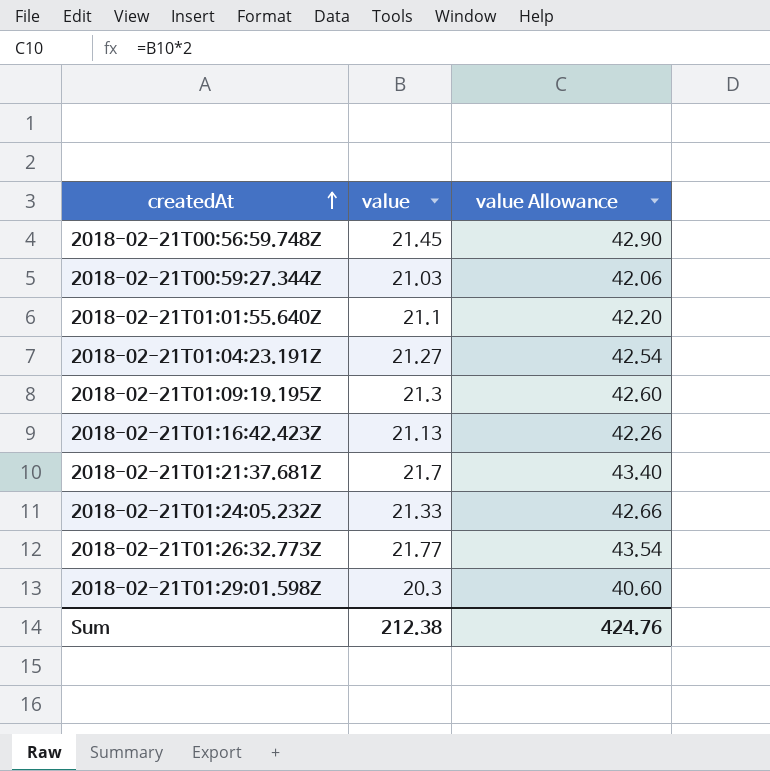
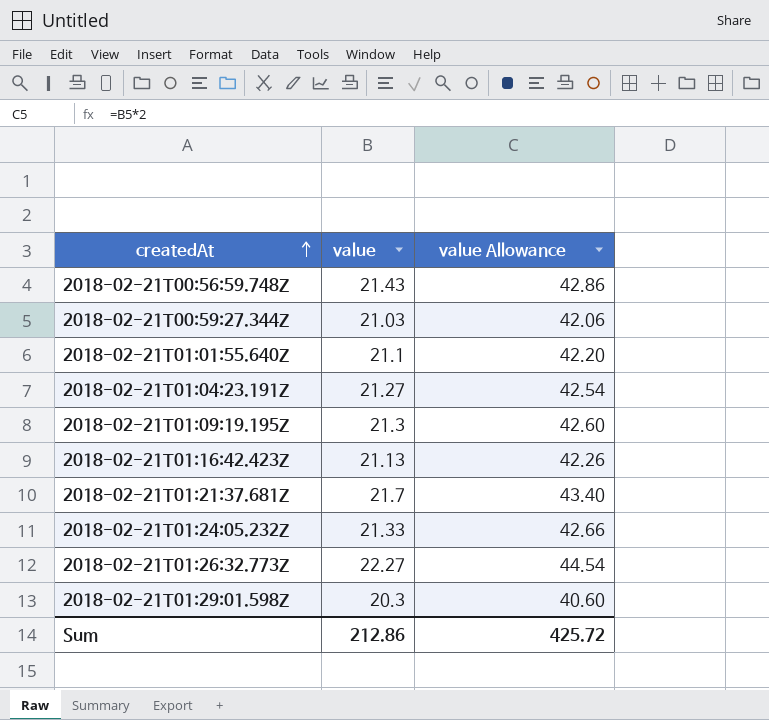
2018-02-21T00:56:59.748Z | value: 21.45 -> 21.43
2018-02-21T00:56:59.748Z | value Allowance: 42.90 -> 42.86
2018-02-21T01:26:32.773Z | value: 21.77 -> 22.27
2018-02-21T01:26:32.773Z | value Allowance: 43.54 -> 44.54
Sum | value: 212.38 -> 212.86
Sum | value Allowance: 424.76 -> 425.72

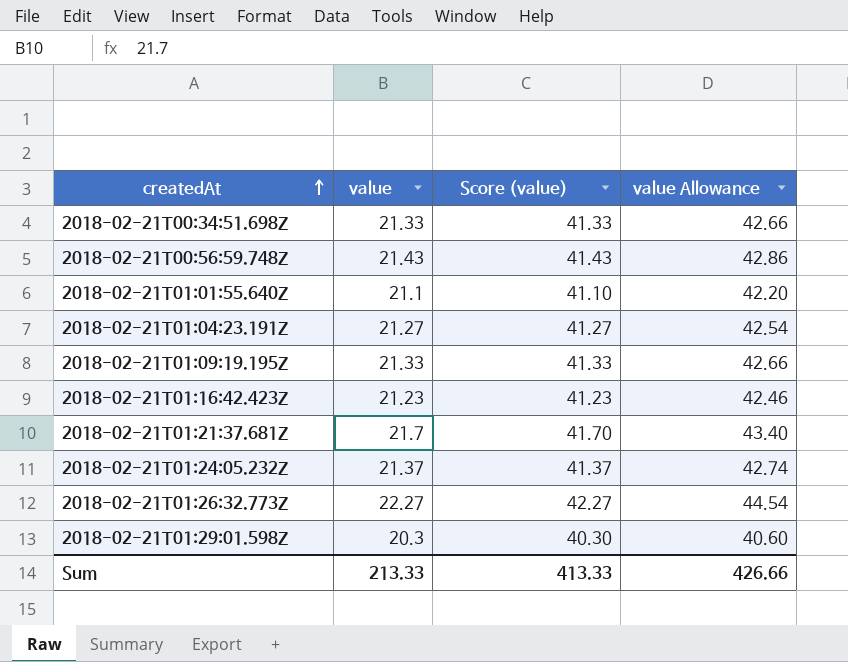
column Score (value) | formula: none -> [value] + 20
row 2018-02-21T00:59:27.344Z: 21.03 | 42.06 -> none
row 2018-02-21T00:34:51.698Z: none -> 21.33 | 41.33 | 42.66
2018-02-21T01:09:19.195Z | value: 21.3 -> 21.33
2018-02-21T01:09:19.195Z | value Allowance: 42.60 -> 42.66
2018-02-21T01:16:42.423Z | value: 21.13 -> 21.23
2018-02-21T01:16:42.423Z | value Allowance: 42.26 -> 42.46
2018-02-21T01:24:05.232Z | value: 21.33 -> 21.37
2018-02-21T01:24:05.232Z | value Allowance: 42.66 -> 42.74
Sum | value: 212.86 -> 213.33
Sum | value Allowance: 425.72 -> 426.66

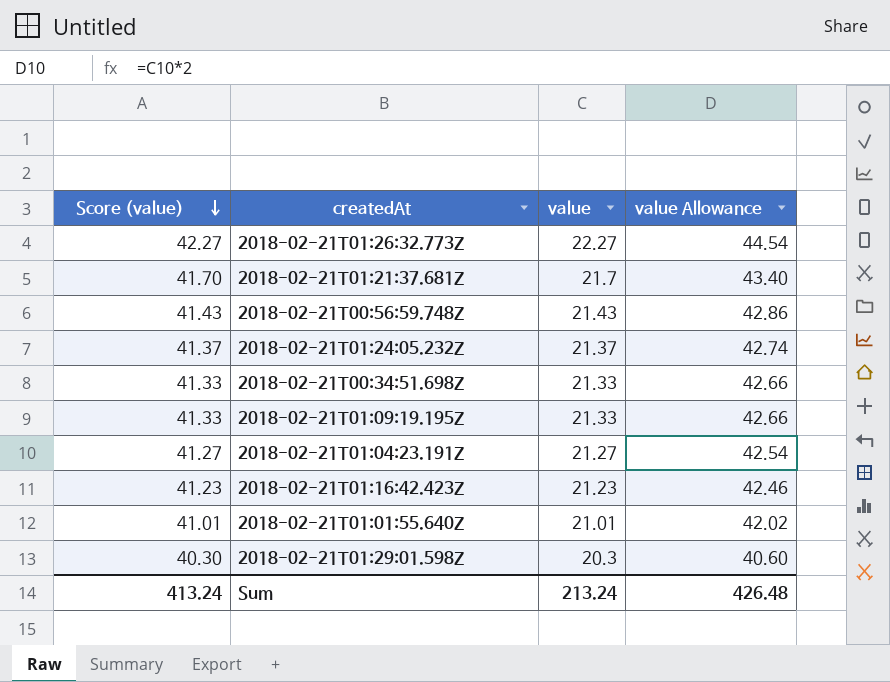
row order: createdAt ascending -> Score (value) descending
column Score (value) | position: 3 -> 1
2018-02-21T01:01:55.640Z | Score (value): 41.10 -> 41.01
2018-02-21T01:01:55.640Z | value: 21.1 -> 21.01
2018-02-21T01:01:55.640Z | value Allowance: 42.20 -> 42.02
Sum | Score (value): 413.33 -> 413.24
Sum | value: 213.33 -> 213.24
Sum | value Allowance: 426.66 -> 426.48

